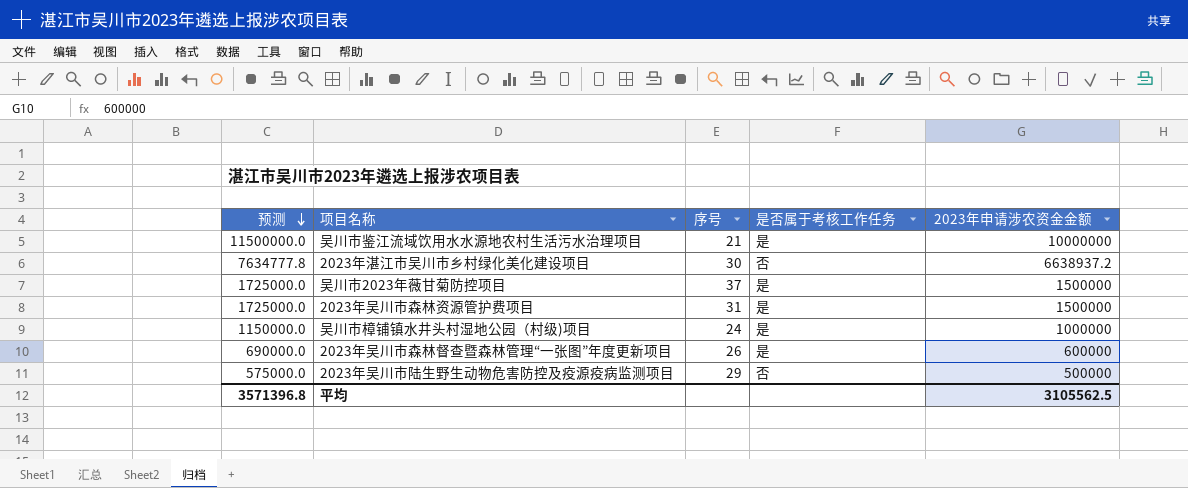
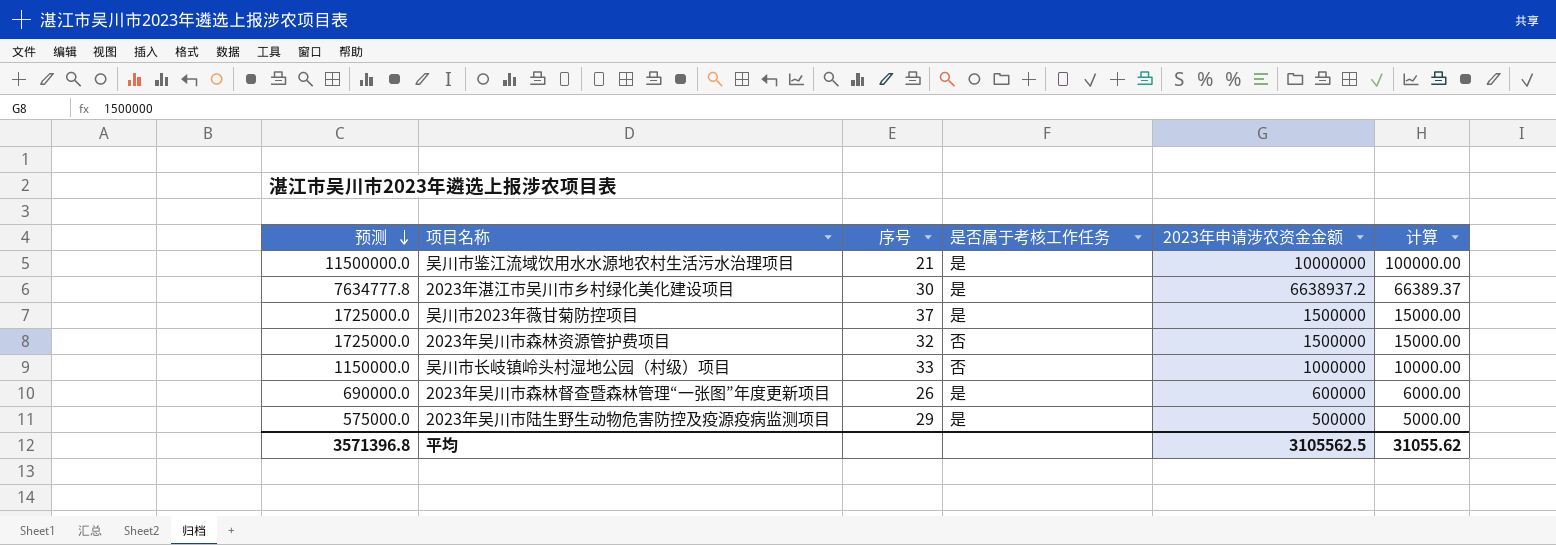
column 计算 | formula: none -> [2023年申请涉农资金金额] * 0.01
row 吴川市樟铺镇水井头村湿地公园（村级)项目: 1150000.0 | 24 | 是 | 1000000 -> none
2023年湛江市吴川市乡村绿化美化建设项目 | 是否属于考核工作任务: 否 -> 是
2023年吴川市森林资源管护费项目 | 序号: 31 -> 32
2023年吴川市森林资源管护费项目 | 是否属于考核工作任务: 是 -> 否
row 吴川市长岐镇岭头村湿地公园（村级）项目: none -> 1150000.0 | 33 | 否 | 1000000 | 10000.00
2023年吴川市陆生野生动物危害防控及疫源疫病监测项目 | 是否属于考核工作任务: 否 -> 是

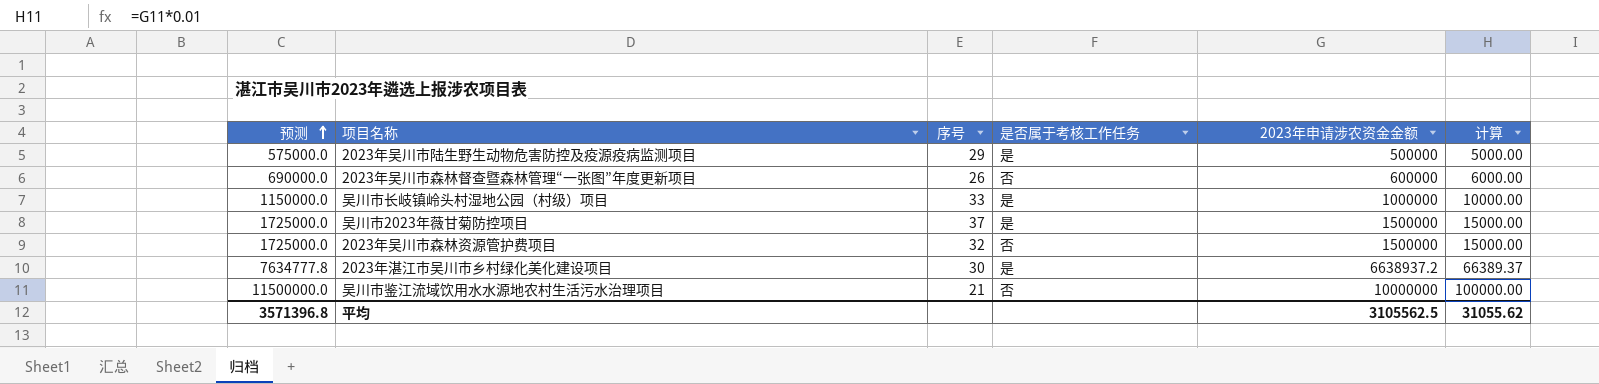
row order: 预测 descending -> 预测 ascending
2023年吴川市森林督查暨森林管理“一张图”年度更新项目 | 是否属于考核工作任务: 是 -> 否
吴川市长岐镇岭头村湿地公园（村级）项目 | 是否属于考核工作任务: 否 -> 是
吴川市鉴江流域饮用水水源地农村生活污水治理项目 | 是否属于考核工作任务: 是 -> 否

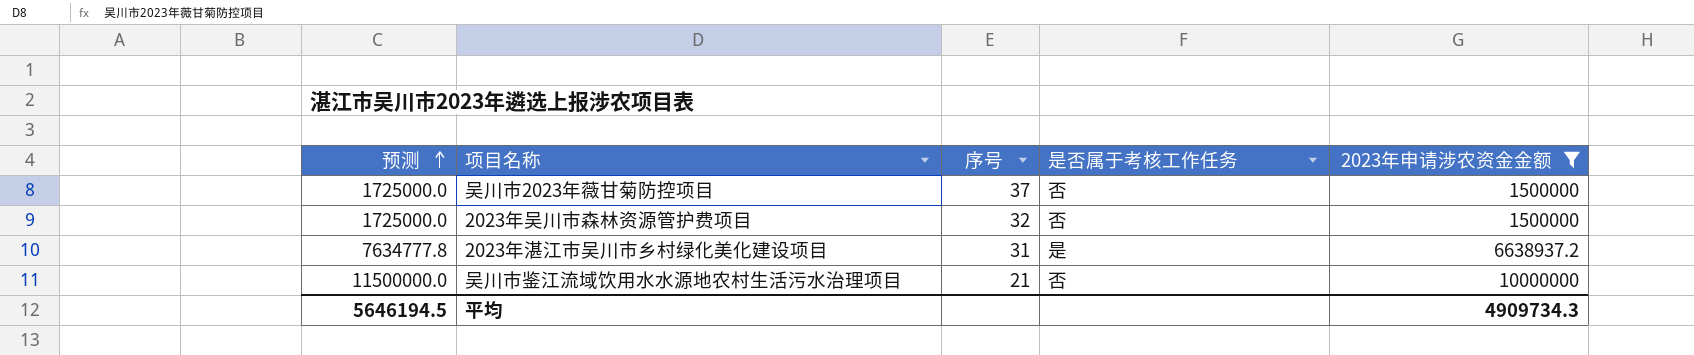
filter: none -> 2023年申请涉农资金金额 >= 1500000
column 计算 | formula: [2023年申请涉农资金金额] * 0.01 -> none
吴川市2023年薇甘菊防控项目 | 是否属于考核工作任务: 是 -> 否
2023年湛江市吴川市乡村绿化美化建设项目 | 序号: 30 -> 31
平均 | 预测: 3571396.8 -> 5646194.5
平均 | 2023年申请涉农资金金额: 3105562.5 -> 4909734.3

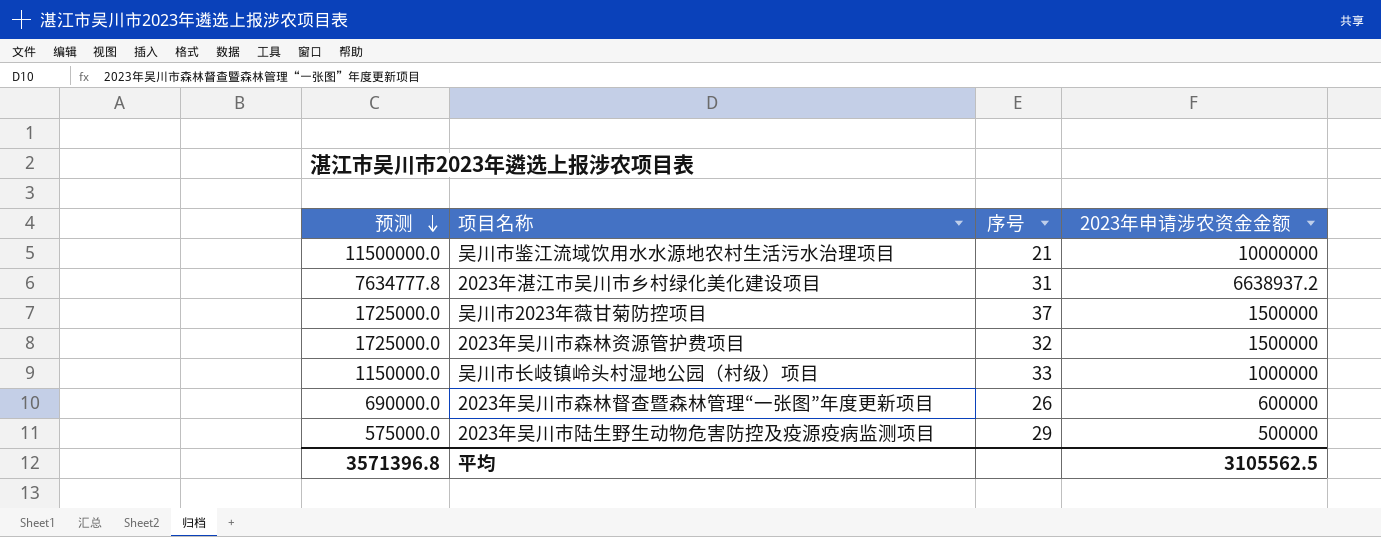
filter: 2023年申请涉农资金金额 >= 1500000 -> none
row order: 预测 ascending -> 预测 descending
column 是否属于考核工作任务 | position: 4 -> none
平均 | 预测: 5646194.5 -> 3571396.8
平均 | 2023年申请涉农资金金额: 4909734.3 -> 3105562.5

